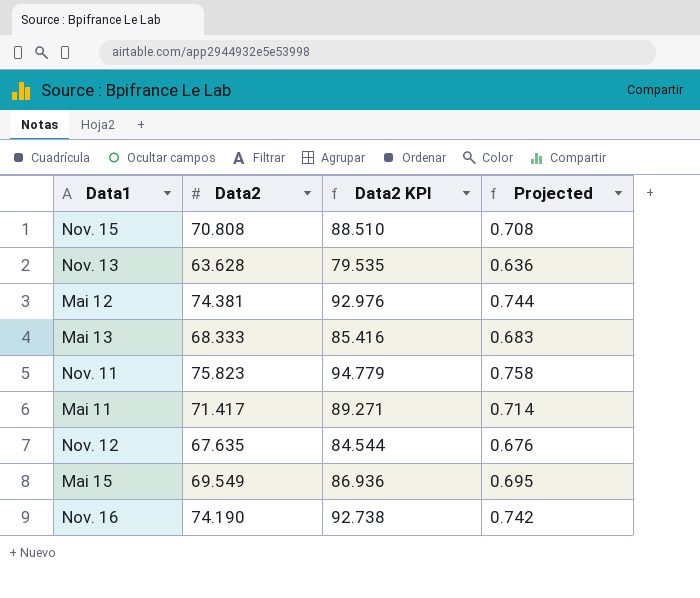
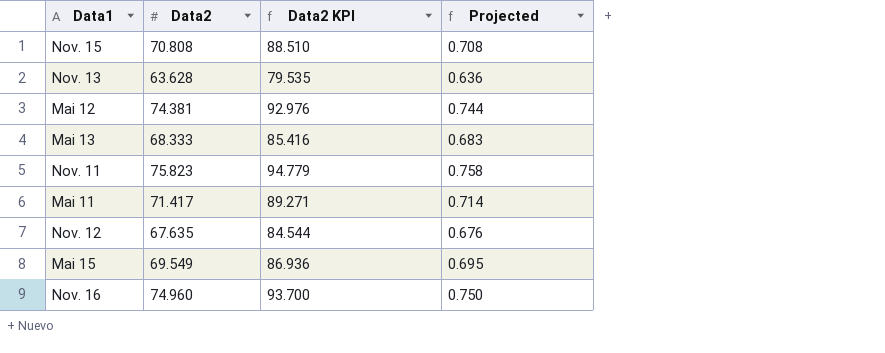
Nov. 16 | Data2: 74.190 -> 74.960
Nov. 16 | Data2 KPI: 92.738 -> 93.700
Nov. 16 | Projected: 0.742 -> 0.750

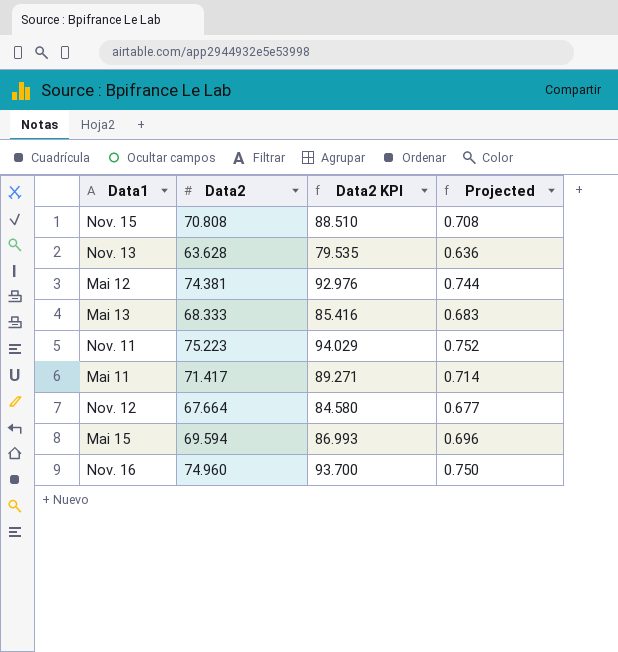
Nov. 11 | Data2: 75.823 -> 75.223
Nov. 11 | Data2 KPI: 94.779 -> 94.029
Nov. 11 | Projected: 0.758 -> 0.752
Nov. 12 | Data2: 67.635 -> 67.664
Nov. 12 | Data2 KPI: 84.544 -> 84.580
Nov. 12 | Projected: 0.676 -> 0.677
Mai 15 | Data2: 69.549 -> 69.594
Mai 15 | Data2 KPI: 86.936 -> 86.993
Mai 15 | Projected: 0.695 -> 0.696

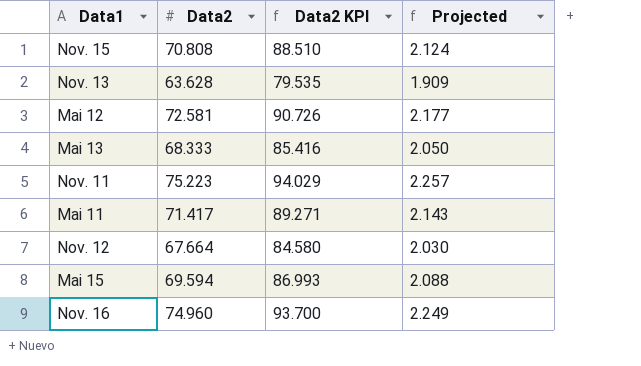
column Projected | formula: [Data2] * 0.01 -> [Data2] * 0.03
Mai 12 | Data2: 74.381 -> 72.581
Mai 12 | Data2 KPI: 92.976 -> 90.726

